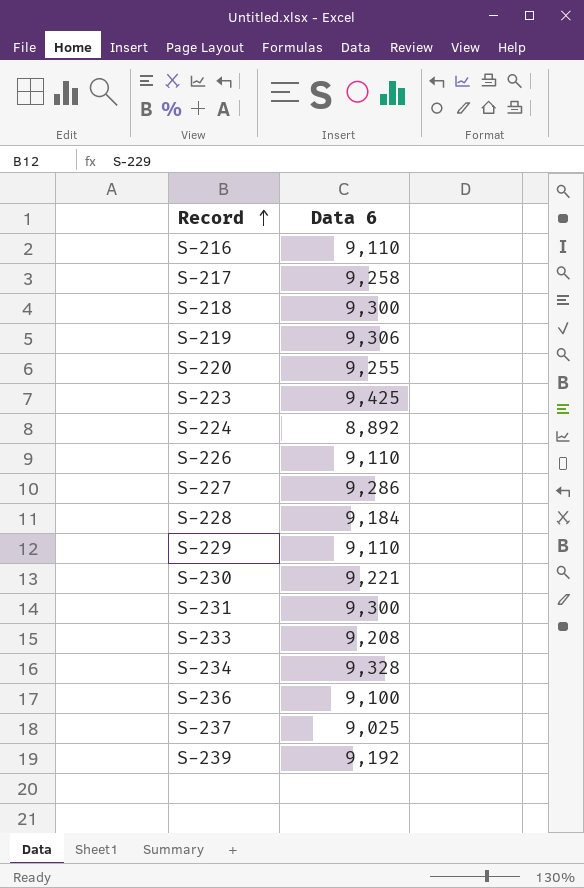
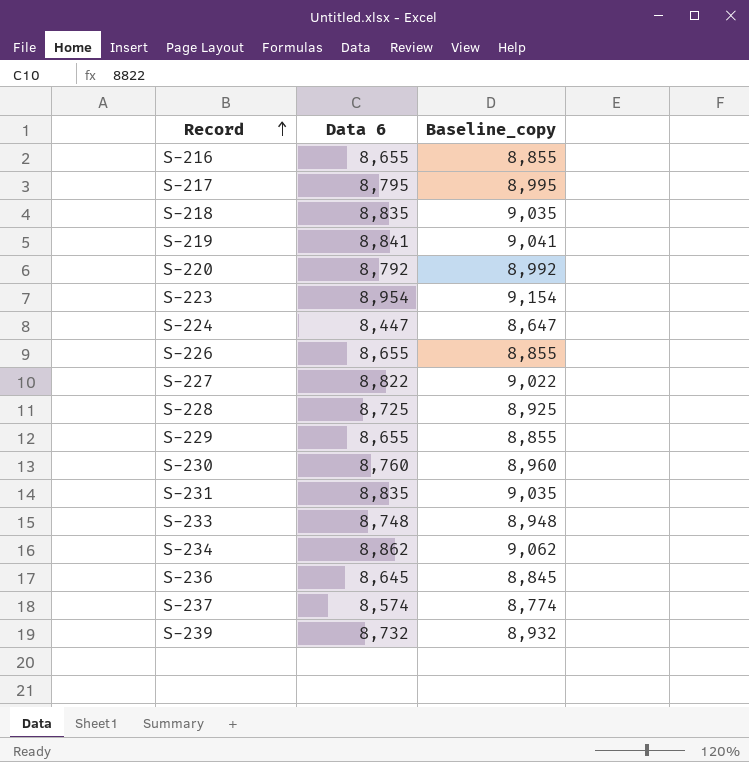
column Baseline_copy | formula: none -> [Data 6] + 200
S-216 | Data 6: 9,110 -> 8,655
S-217 | Data 6: 9,258 -> 8,795
S-218 | Data 6: 9,300 -> 8,835
S-219 | Data 6: 9,306 -> 8,841
S-220 | Data 6: 9,255 -> 8,792
S-223 | Data 6: 9,425 -> 8,954
S-224 | Data 6: 8,892 -> 8,447
S-226 | Data 6: 9,110 -> 8,655
S-227 | Data 6: 9,286 -> 8,822
S-228 | Data 6: 9,184 -> 8,725
S-229 | Data 6: 9,110 -> 8,655
S-230 | Data 6: 9,221 -> 8,760
S-231 | Data 6: 9,300 -> 8,835
S-233 | Data 6: 9,208 -> 8,748
S-234 | Data 6: 9,328 -> 8,862
S-236 | Data 6: 9,100 -> 8,645
S-237 | Data 6: 9,025 -> 8,574
S-239 | Data 6: 9,192 -> 8,732

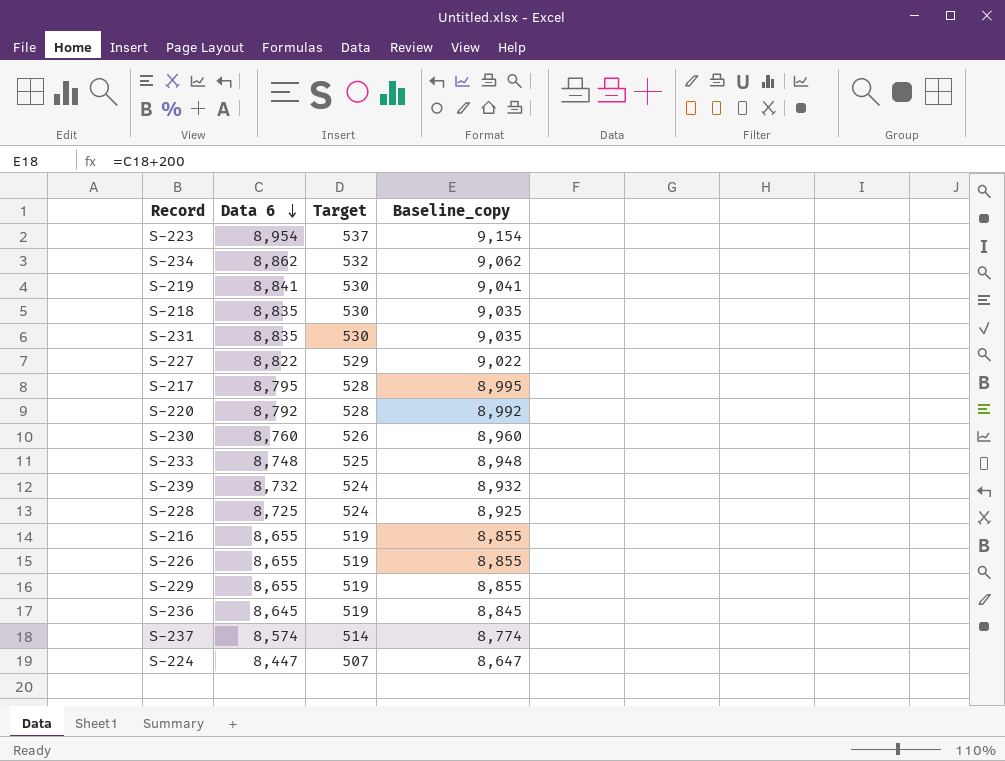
row order: Record ascending -> Data 6 descending
column Target | formula: none -> [Data 6] * 0.06

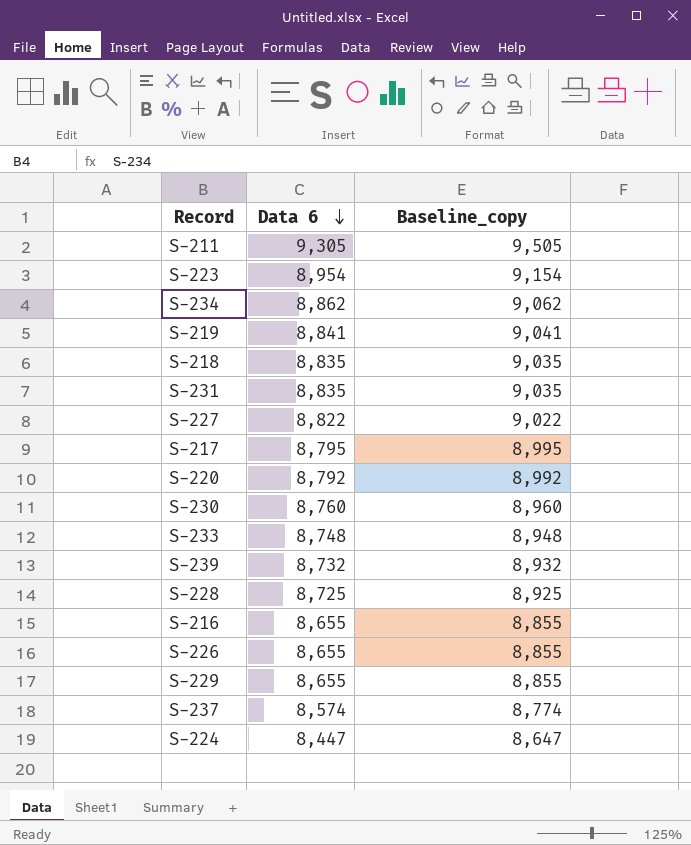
column Target | formula: [Data 6] * 0.06 -> none
row S-236: 8,645 | 519 | 8,845 -> none
row S-211: none -> 9,305 | 9,505

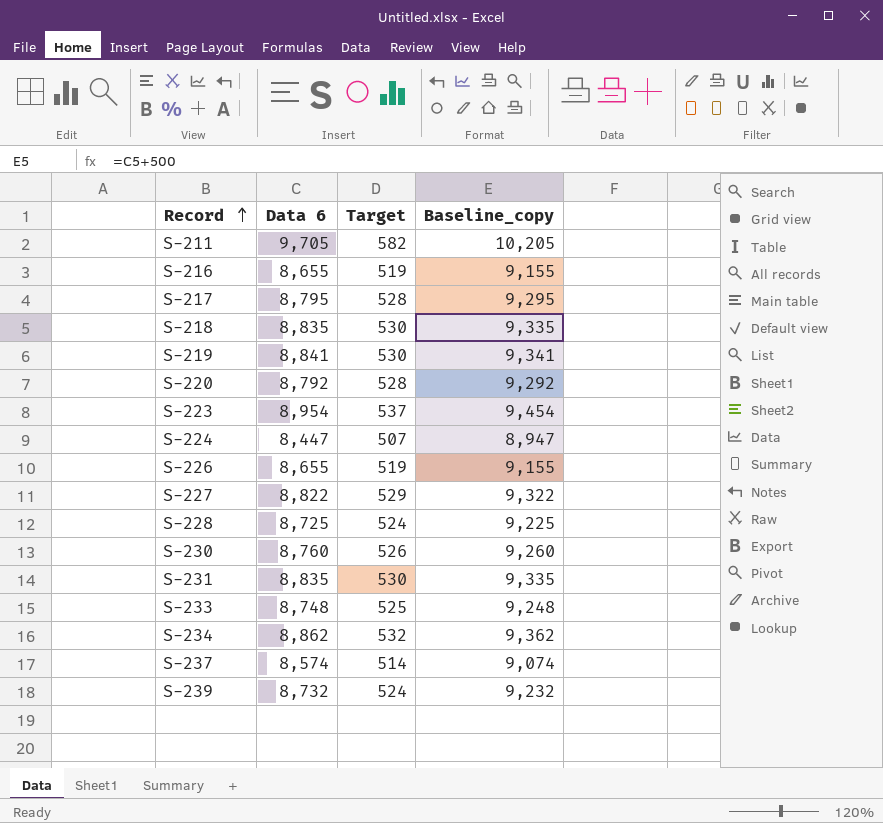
row order: Data 6 descending -> Record ascending
column Target | formula: none -> [Data 6] * 0.06
column Baseline_copy | formula: [Data 6] + 200 -> [Data 6] + 500
row S-229: 8,655 | 8,855 -> none
S-211 | Data 6: 9,305 -> 9,705

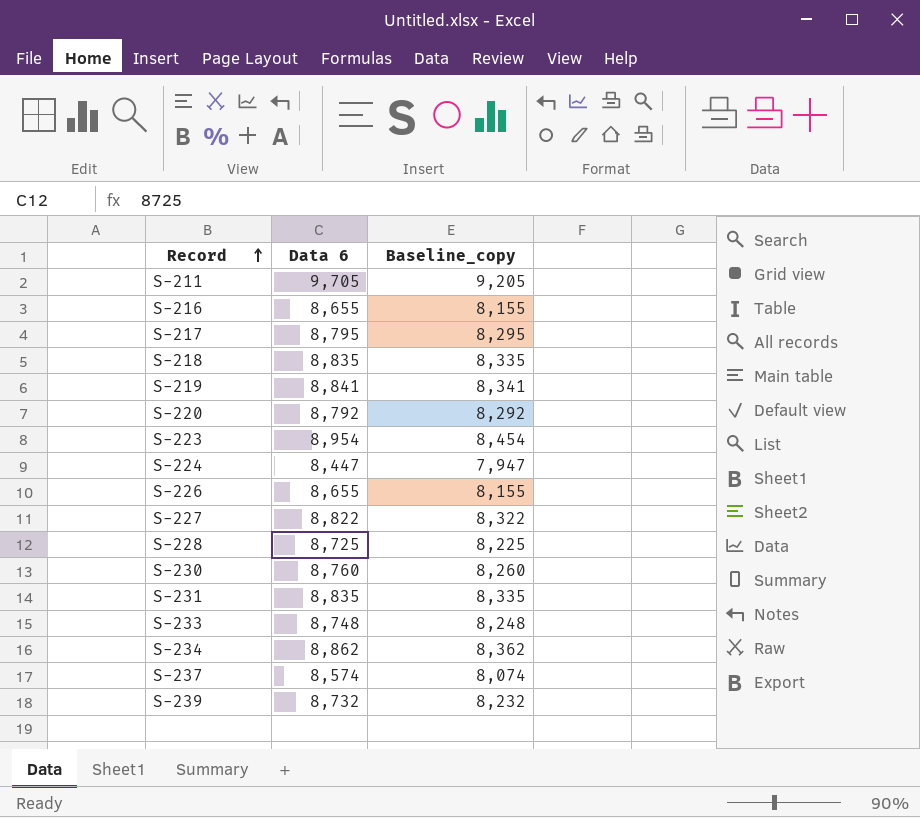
column Target | formula: [Data 6] * 0.06 -> none
column Baseline_copy | formula: [Data 6] + 500 -> [Data 6] - 500

